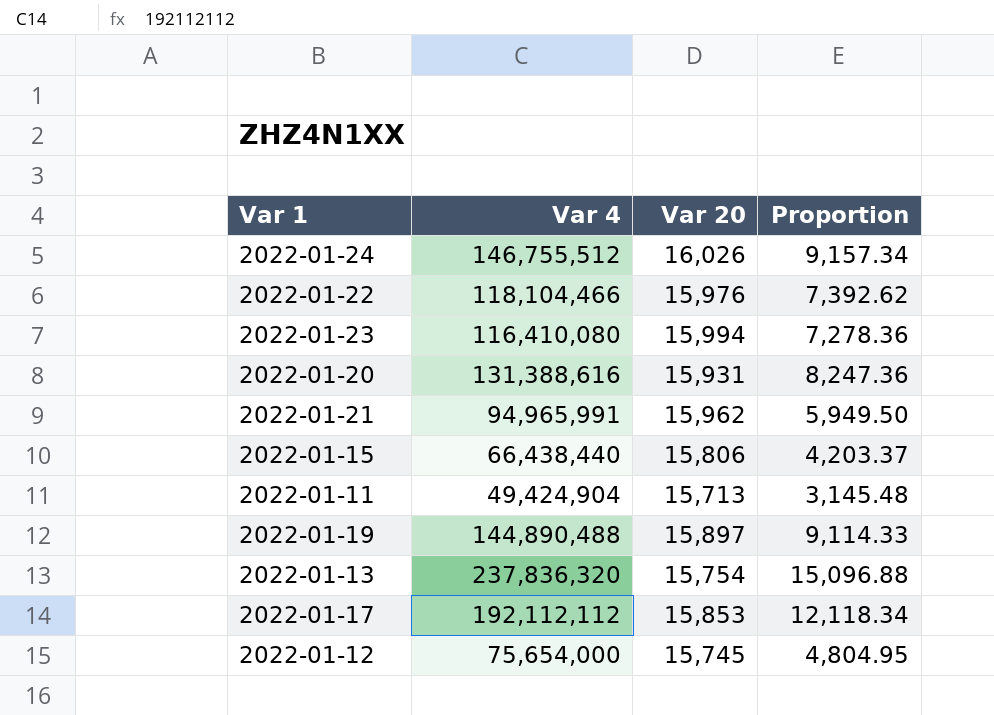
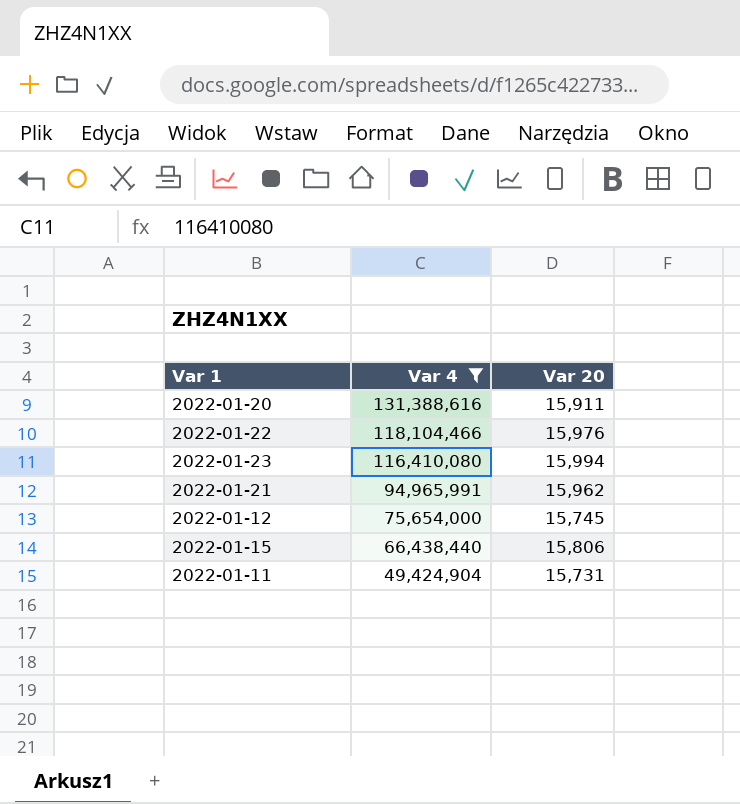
filter: none -> Var 4 <= 131,388,616
row order: none -> Var 4 descending
column Proportion | formula: [Var 4] / [Var 20] -> none
2022-01-20 | Var 20: 15,931 -> 15,911
2022-01-11 | Var 20: 15,713 -> 15,731

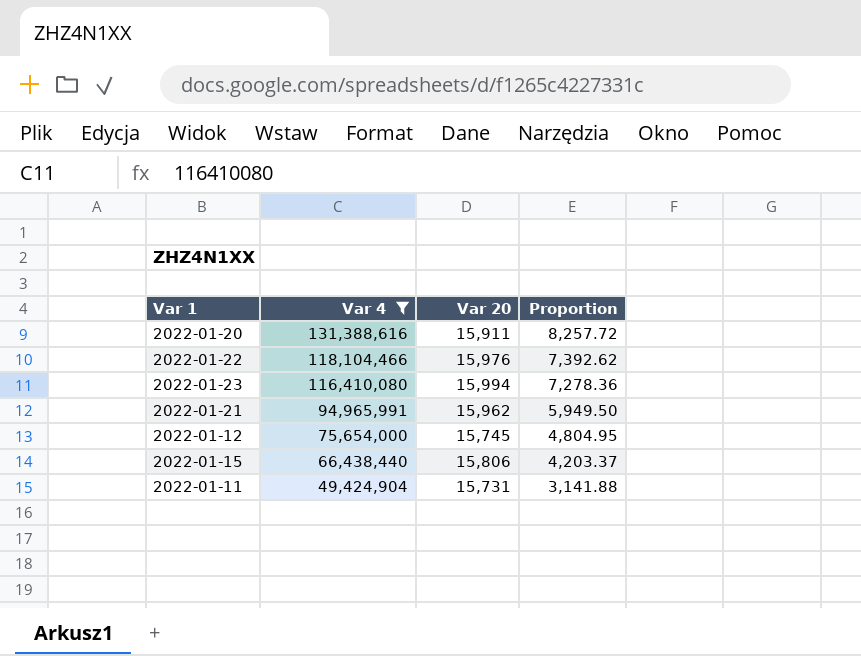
column Proportion | formula: none -> [Var 4] / [Var 20]

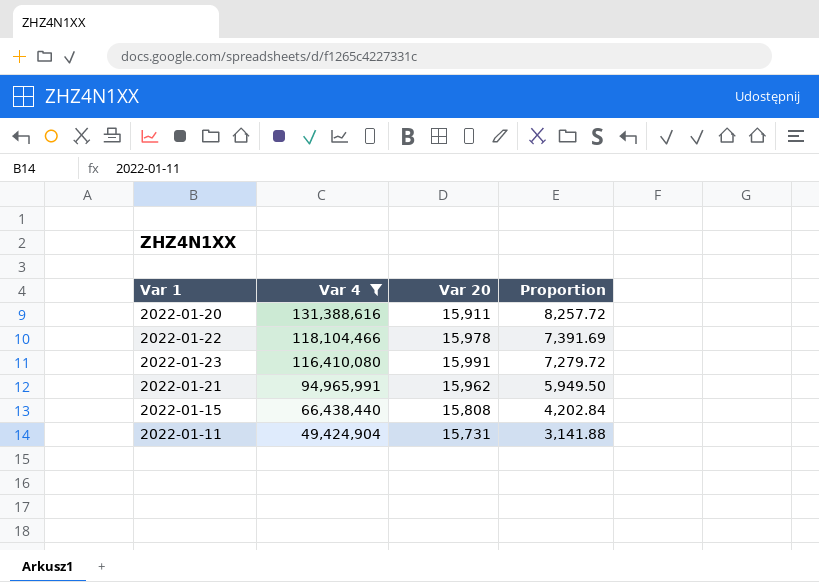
row 2022-01-12: 75,654,000 | 15,745 | 4,804.95 -> none
2022-01-22 | Var 20: 15,976 -> 15,978
2022-01-22 | Proportion: 7,392.62 -> 7,391.69
2022-01-23 | Var 20: 15,994 -> 15,991
2022-01-23 | Proportion: 7,278.36 -> 7,279.72
2022-01-15 | Var 20: 15,806 -> 15,808
2022-01-15 | Proportion: 4,203.37 -> 4,202.84

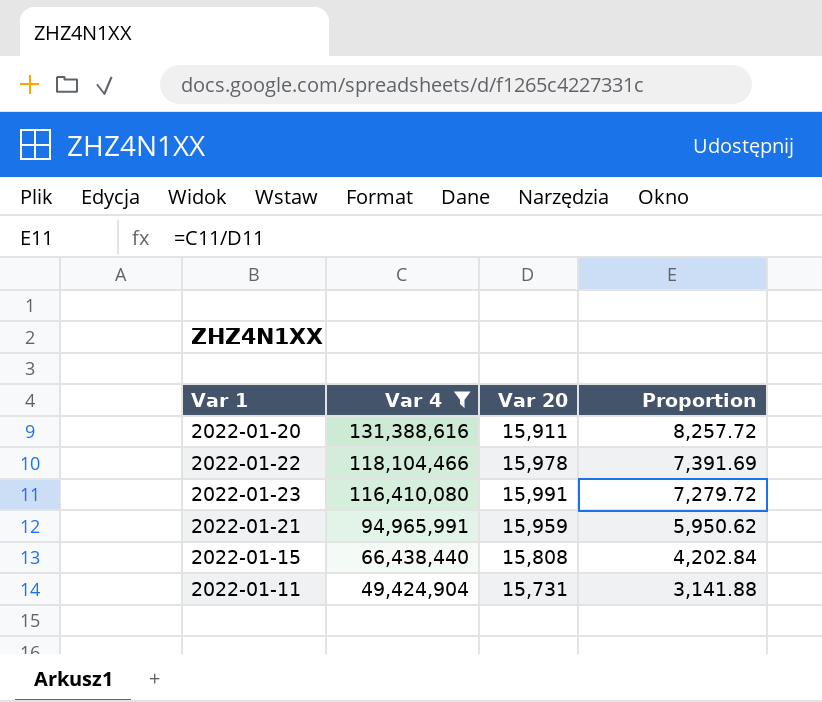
2022-01-21 | Var 20: 15,962 -> 15,959
2022-01-21 | Proportion: 5,949.50 -> 5,950.62

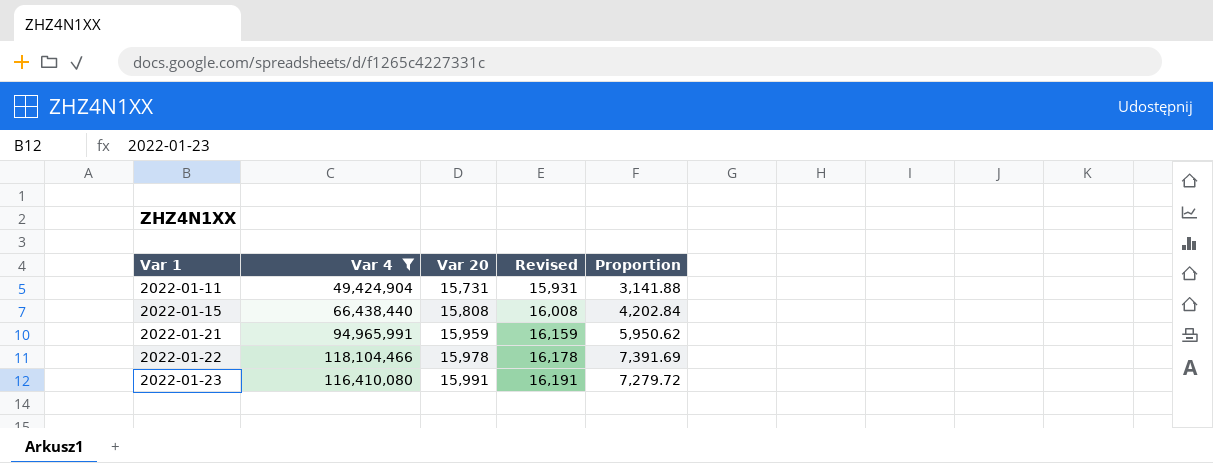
row order: Var 4 descending -> Var 1 ascending
column Revised | formula: none -> [Var 20] + 200
row 2022-01-20: 131,388,616 | 15,911 | 8,257.72 -> none

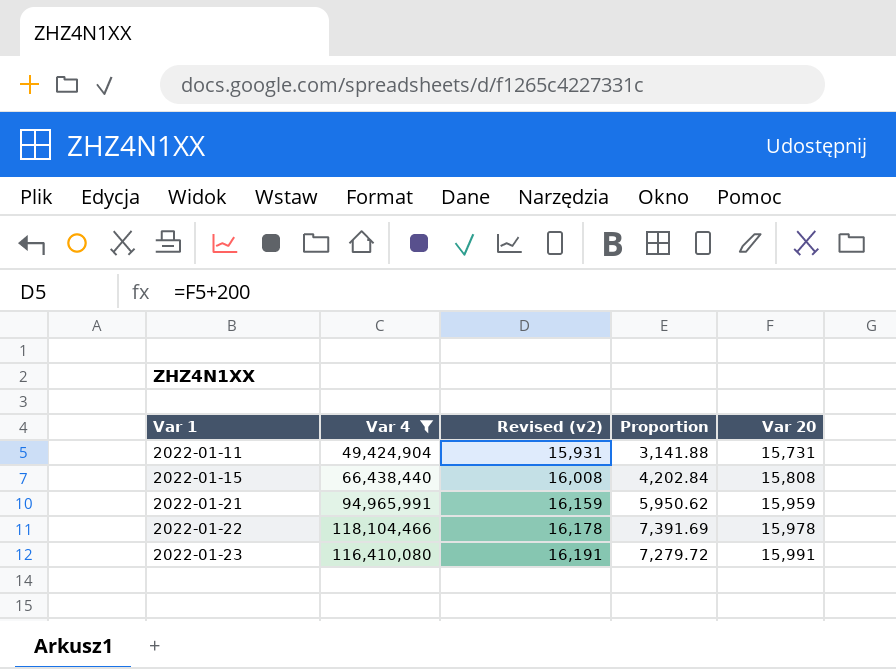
column name: Revised -> Revised (v2)
column Var 20 | position: 3 -> 5

